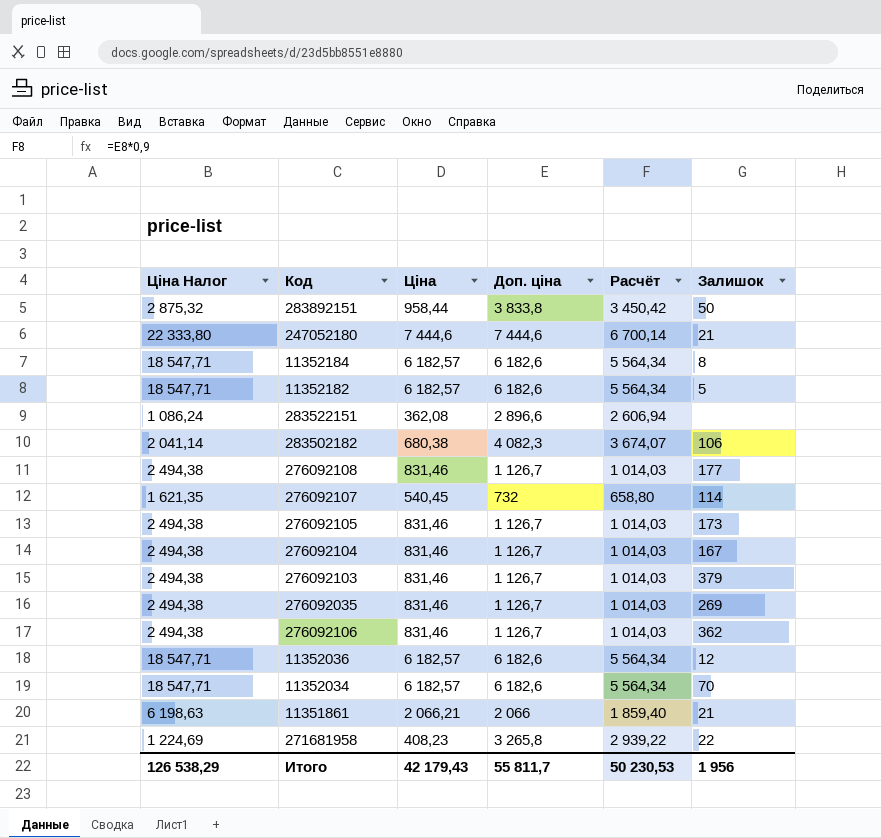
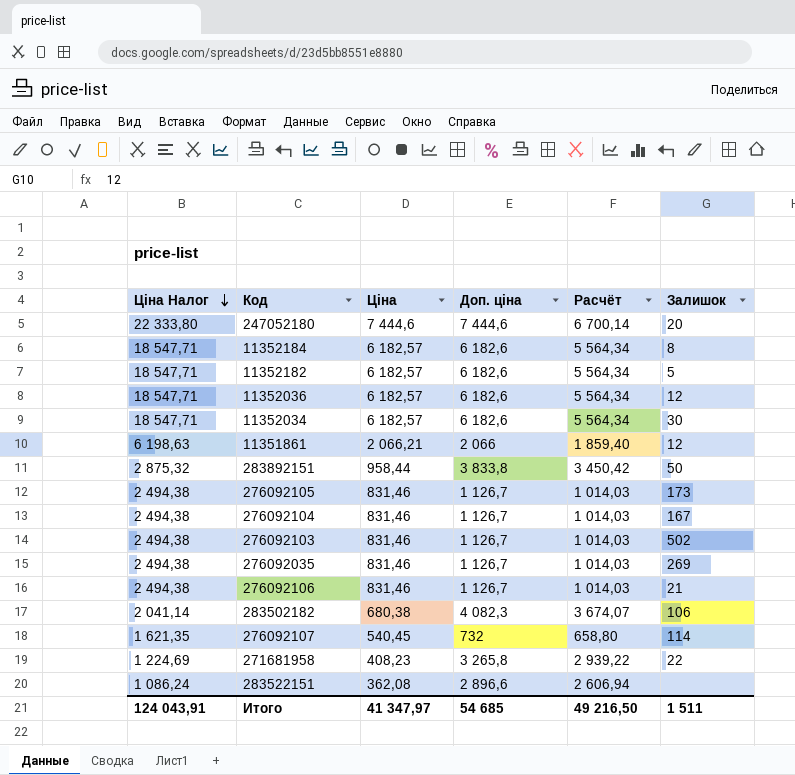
row order: none -> Ціна Налог descending
row 276092108: 2 494,38 | 831,46 | 1 126,7 | 1 014,03 | 177 -> none
247052180 | Залишок: 21 -> 20
11352034 | Залишок: 70 -> 30
11351861 | Залишок: 21 -> 12
276092103 | Залишок: 379 -> 502
276092106 | Залишок: 362 -> 21
Итого | Ціна Налог: 126 538,29 -> 124 043,91
Итого | Ціна: 42 179,43 -> 41 347,97
Итого | Доп. ціна: 55 811,7 -> 54 685
Итого | Расчёт: 50 230,53 -> 49 216,50
Итого | Залишок: 1 956 -> 1 511

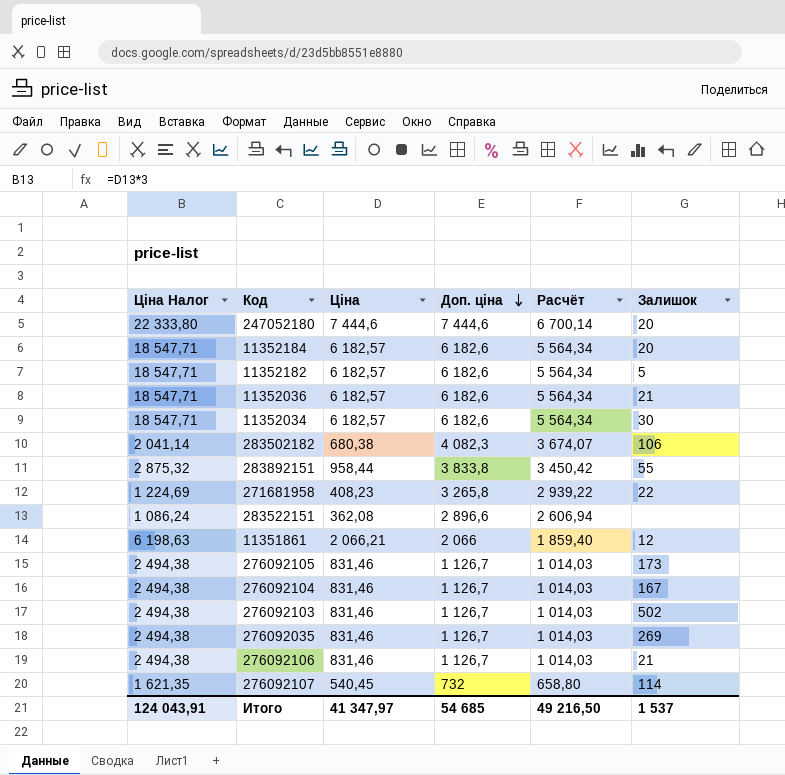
row order: Ціна Налог descending -> Доп. ціна descending
11352184 | Залишок: 8 -> 20
11352036 | Залишок: 12 -> 21
283892151 | Залишок: 50 -> 55
Итого | Залишок: 1 511 -> 1 537

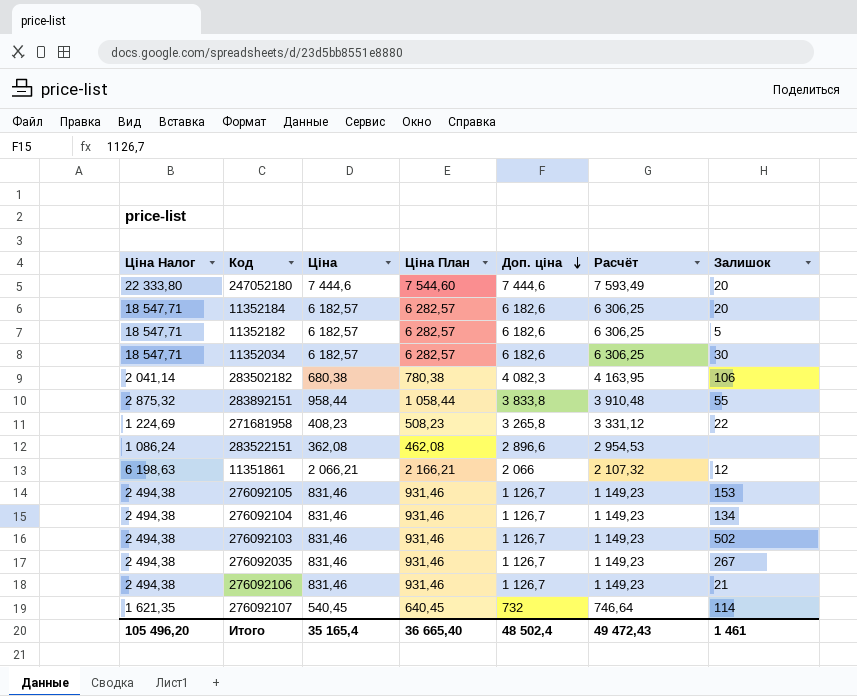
column Ціна План | formula: none -> [Ціна] + 100
column Расчёт | formula: [Доп. ціна] * 0,9 -> [Доп. ціна] * 1,02
row 11352036: 18 547,71 | 6 182,57 | 6 182,6 | 5 564,34 | 21 -> none
276092105 | Залишок: 173 -> 153
276092104 | Залишок: 167 -> 134
276092035 | Залишок: 269 -> 267
Итого | Ціна Налог: 124 043,91 -> 105 496,20
Итого | Ціна: 41 347,97 -> 35 165,4
Итого | Доп. ціна: 54 685 -> 48 502,4
Итого | Расчёт: 49 216,50 -> 49 472,43
Итого | Залишок: 1 537 -> 1 461

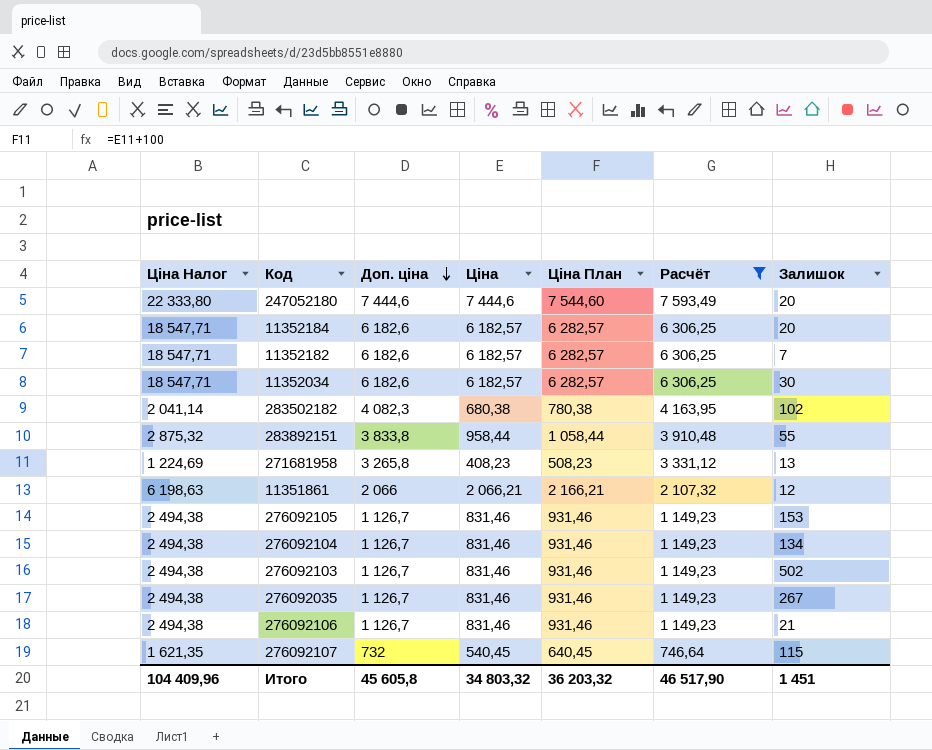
filter: none -> Расчёт != 2 954,53
column Доп. ціна | position: 5 -> 3
11352182 | Залишок: 5 -> 7
283502182 | Залишок: 106 -> 102
271681958 | Залишок: 22 -> 13
276092107 | Залишок: 114 -> 115
Итого | Ціна Налог: 105 496,20 -> 104 409,96
Итого | Доп. ціна: 48 502,4 -> 45 605,8
Итого | Ціна: 35 165,4 -> 34 803,32
Итого | Ціна План: 36 665,40 -> 36 203,32
Итого | Расчёт: 49 472,43 -> 46 517,90
Итого | Залишок: 1 461 -> 1 451

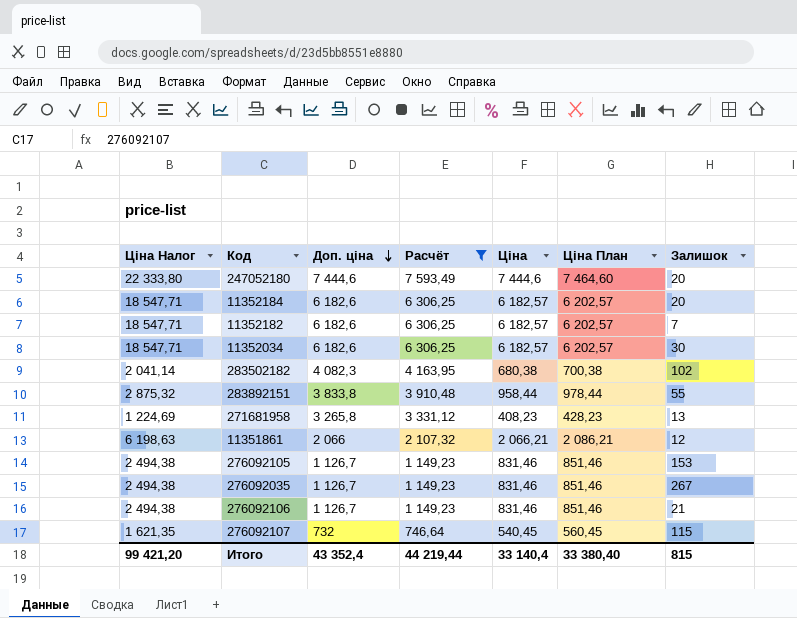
column Расчёт | position: 6 -> 4
column Ціна План | formula: [Ціна] + 100 -> [Ціна] + 20
row 276092104: 2 494,38 | 1 126,7 | 831,46 | 931,46 | 1 149,23 | 134 -> none
row 276092103: 2 494,38 | 1 126,7 | 831,46 | 931,46 | 1 149,23 | 502 -> none
Итого | Ціна Налог: 104 409,96 -> 99 421,20
Итого | Доп. ціна: 45 605,8 -> 43 352,4
Итого | Расчёт: 46 517,90 -> 44 219,44
Итого | Ціна: 34 803,32 -> 33 140,4
Итого | Ціна План: 36 203,32 -> 33 380,40
Итого | Залишок: 1 451 -> 815

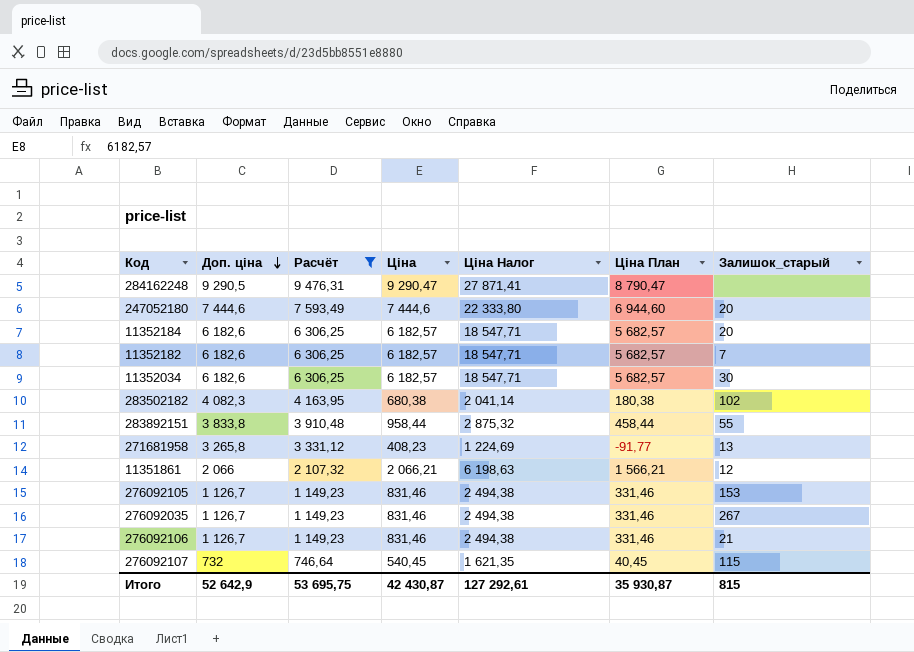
column Ціна Налог | position: 1 -> 5
column Ціна План | formula: [Ціна] + 20 -> [Ціна] - 500
column name: Залишок -> Залишок_старый
row 284162248: none -> 9 290,5 | 9 476,31 | 9 290,47 | 27 871,41 | 8 790,47 | none
Итого | Доп. ціна: 43 352,4 -> 52 642,9
Итого | Расчёт: 44 219,44 -> 53 695,75
Итого | Ціна: 33 140,4 -> 42 430,87
Итого | Ціна Налог: 99 421,20 -> 127 292,61
Итого | Ціна План: 33 380,40 -> 35 930,87

